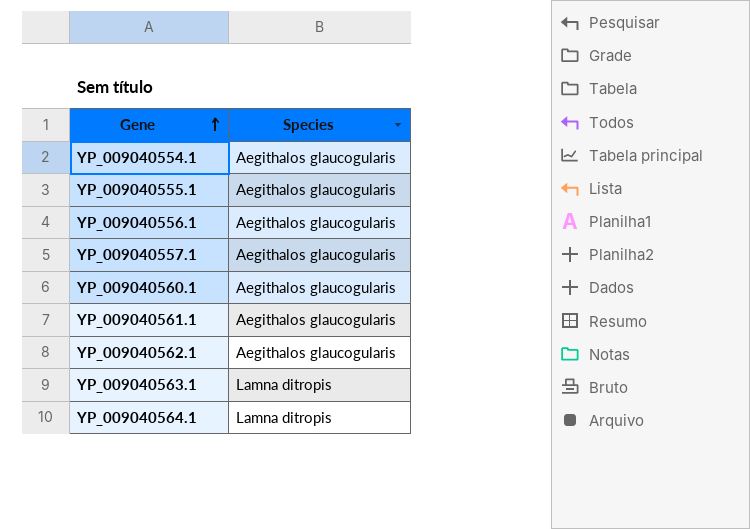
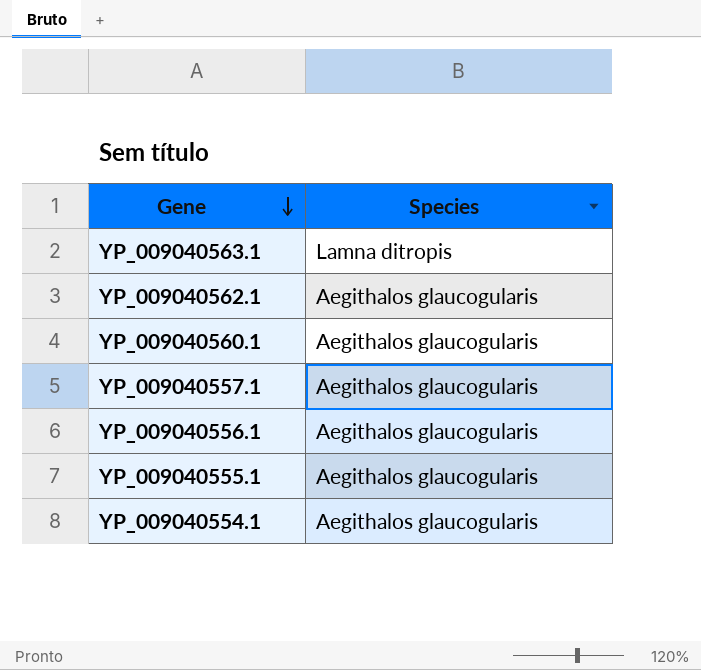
row order: Gene ascending -> Gene descending
row YP_009040561.1: Aegithalos glaucogularis -> none
row YP_009040564.1: Lamna ditropis -> none

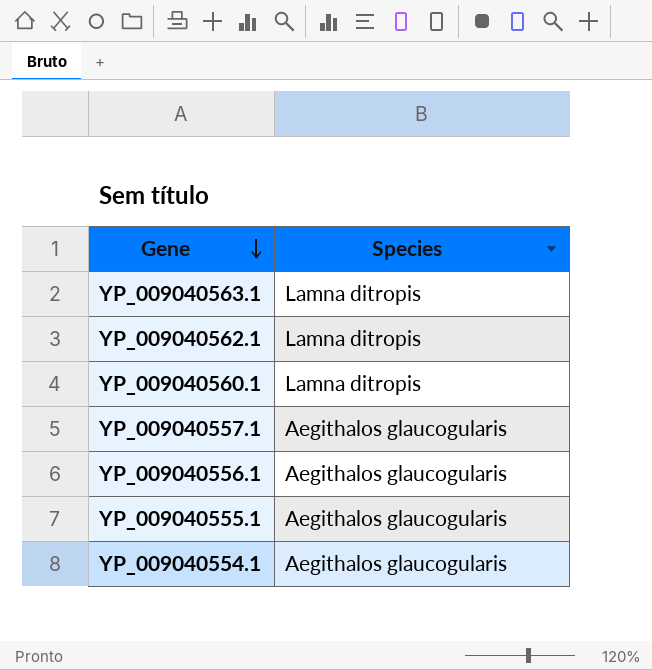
YP_009040562.1 | Species: Aegithalos glaucogularis -> Lamna ditropis
YP_009040560.1 | Species: Aegithalos glaucogularis -> Lamna ditropis

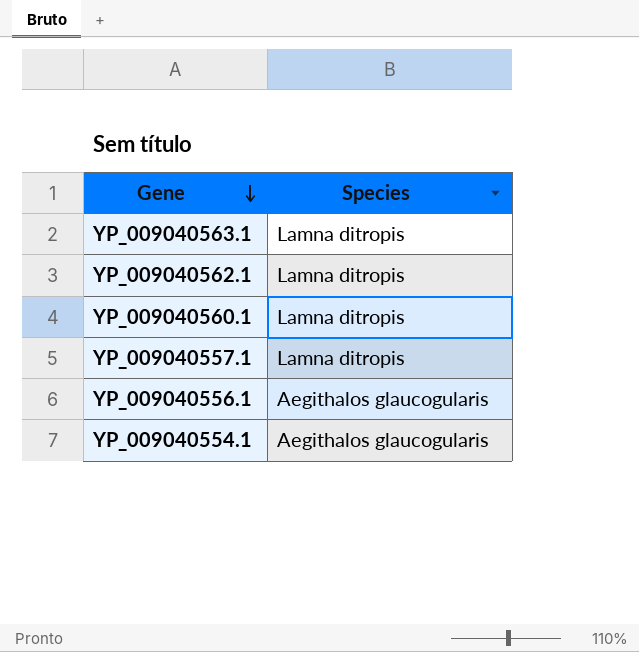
row YP_009040555.1: Aegithalos glaucogularis -> none
YP_009040557.1 | Species: Aegithalos glaucogularis -> Lamna ditropis

